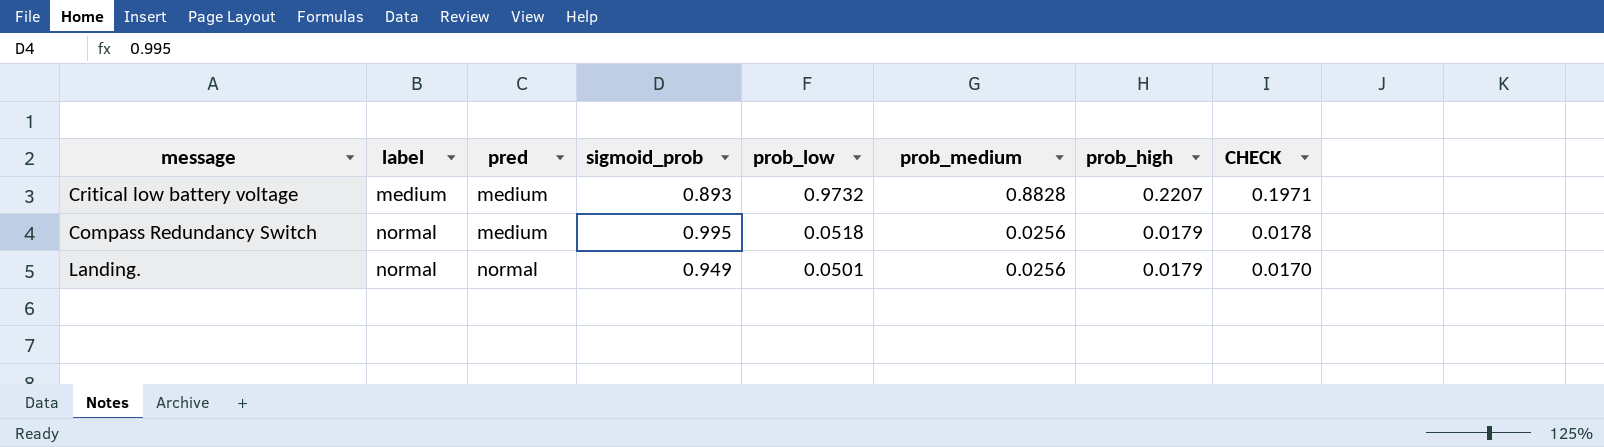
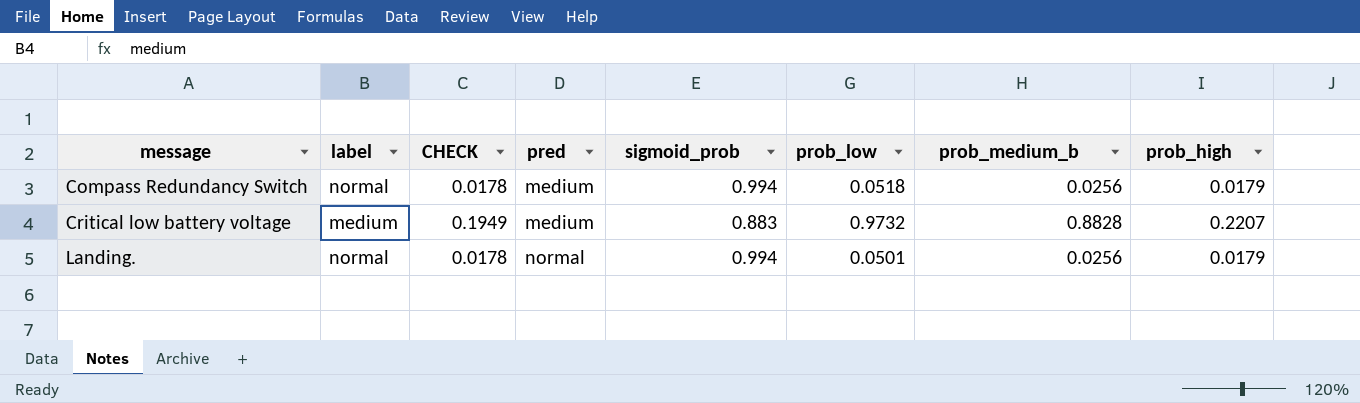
row order: label ascending -> message ascending
column CHECK | position: 8 -> 3
column name: prob_medium -> prob_medium_b
Compass Redundancy Switch | sigmoid_prob: 0.995 -> 0.994
Critical low battery voltage | CHECK: 0.1971 -> 0.1949
Critical low battery voltage | sigmoid_prob: 0.893 -> 0.883
Landing. | CHECK: 0.0170 -> 0.0178
Landing. | sigmoid_prob: 0.949 -> 0.994

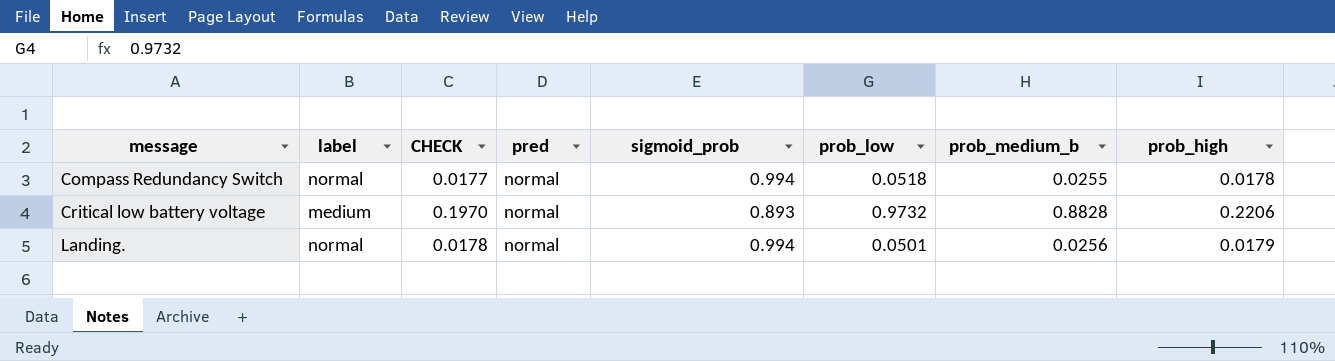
Compass Redundancy Switch | CHECK: 0.0178 -> 0.0177
Compass Redundancy Switch | pred: medium -> normal
Compass Redundancy Switch | prob_medium_b: 0.0256 -> 0.0255
Compass Redundancy Switch | prob_high: 0.0179 -> 0.0178
Critical low battery voltage | CHECK: 0.1949 -> 0.1970
Critical low battery voltage | pred: medium -> normal
Critical low battery voltage | sigmoid_prob: 0.883 -> 0.893
Critical low battery voltage | prob_high: 0.2207 -> 0.2206

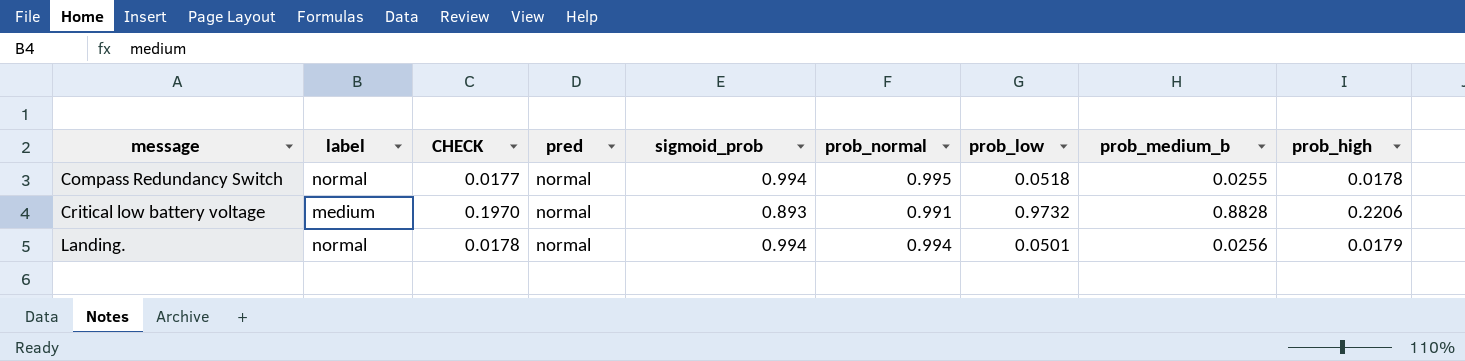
column prob_normal | position: none -> 6

